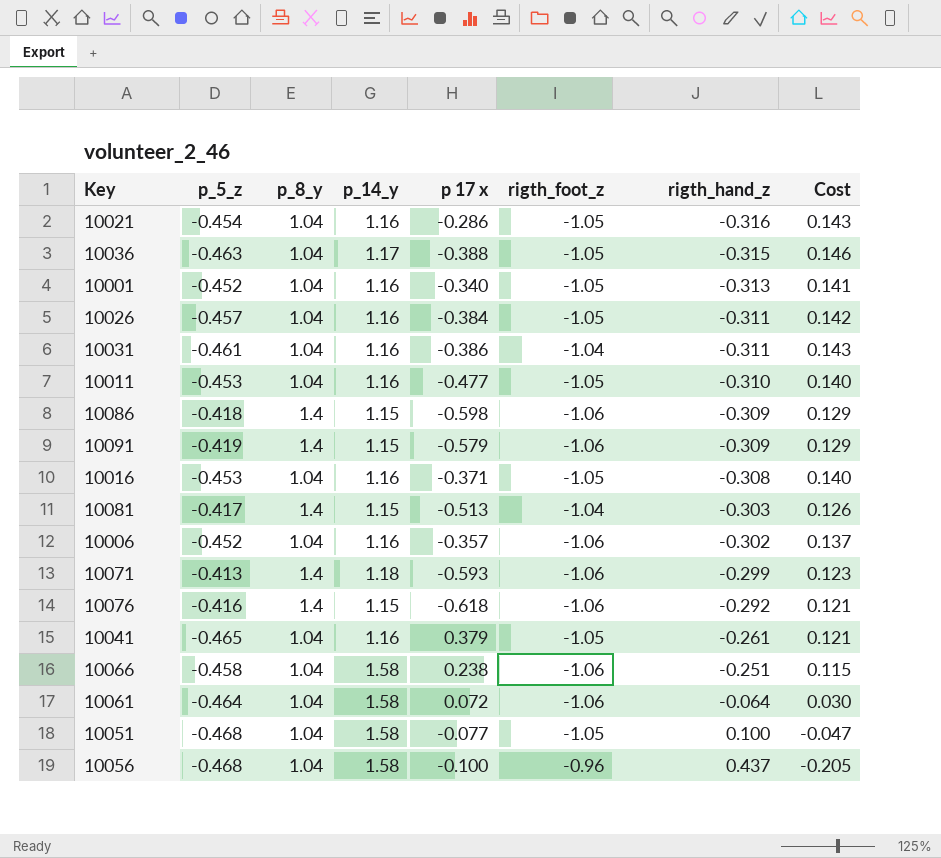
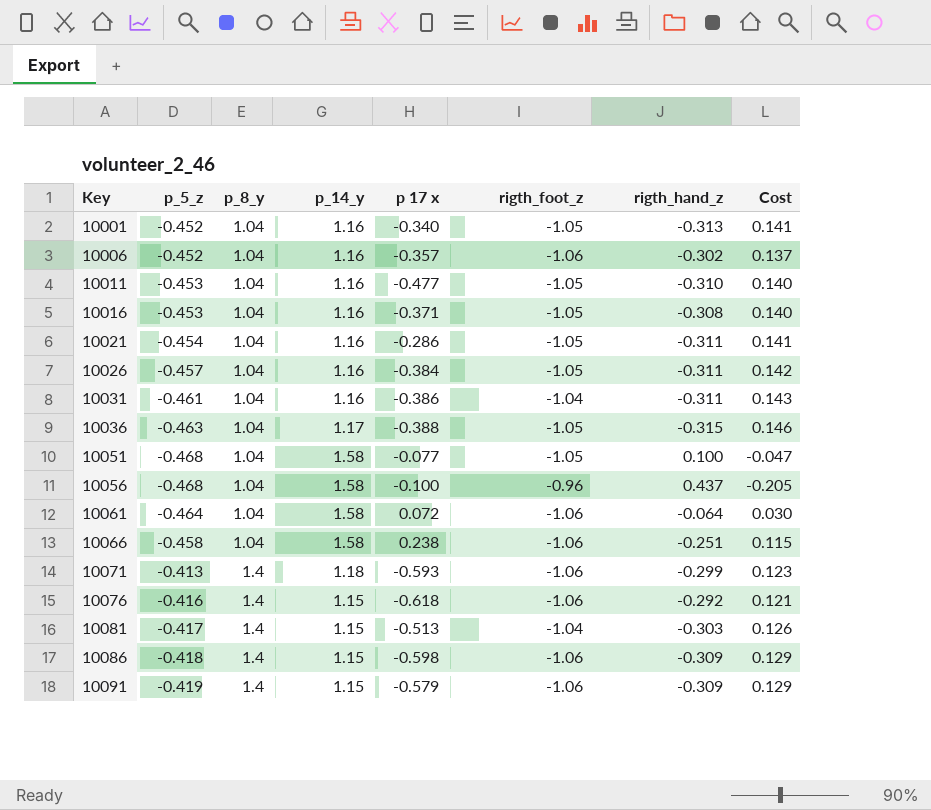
row order: rigth_hand_z ascending -> Key ascending
row 10041: -0.465 | 1.04 | 1.16 | 0.379 | -1.05 | -0.261 | 0.121 -> none
10021 | rigth_hand_z: -0.316 -> -0.311
10021 | Cost: 0.143 -> 0.141

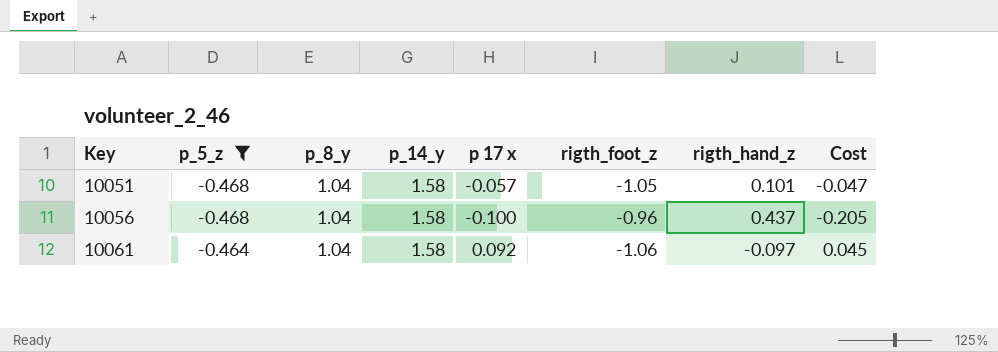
filter: none -> p_5_z <= -0.464
10051 | p 17 x: -0.077 -> -0.057
10051 | rigth_hand_z: 0.100 -> 0.101
10061 | p 17 x: 0.072 -> 0.092
10061 | rigth_hand_z: -0.064 -> -0.097
10061 | Cost: 0.030 -> 0.045

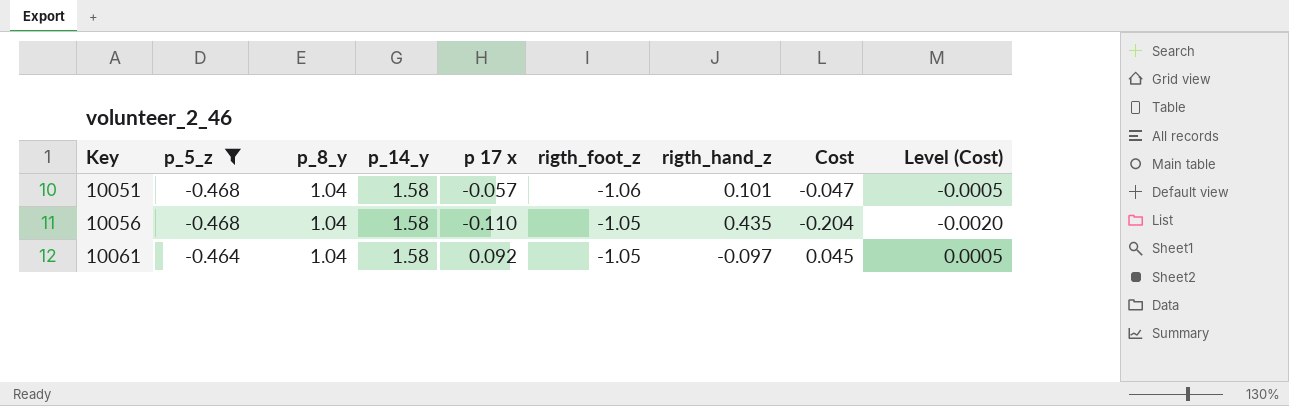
column Level (Cost) | formula: none -> [Cost] * 0.01
10051 | rigth_foot_z: -1.05 -> -1.06
10056 | p 17 x: -0.100 -> -0.110
10056 | rigth_foot_z: -0.96 -> -1.05
10056 | rigth_hand_z: 0.437 -> 0.435
10056 | Cost: -0.205 -> -0.204
10061 | rigth_foot_z: -1.06 -> -1.05

